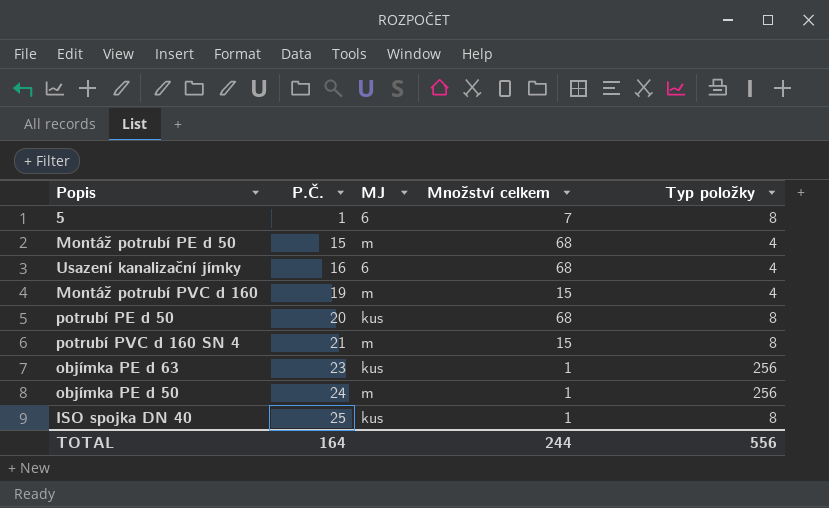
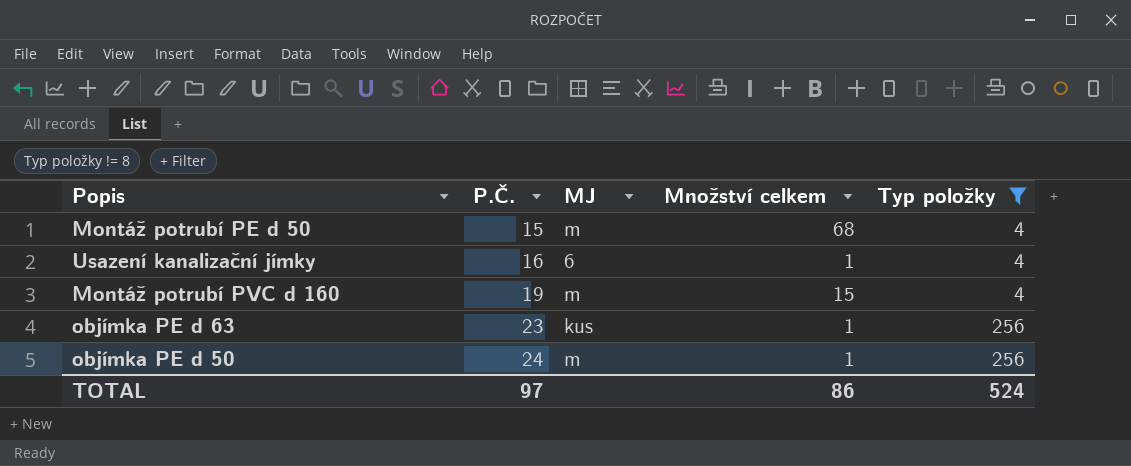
filter: none -> Typ položky != 8
Usazení kanalizační jímky | Množství celkem: 68 -> 1
TOTAL | P.Č.: 164 -> 97
TOTAL | Množství celkem: 244 -> 86
TOTAL | Typ položky: 556 -> 524

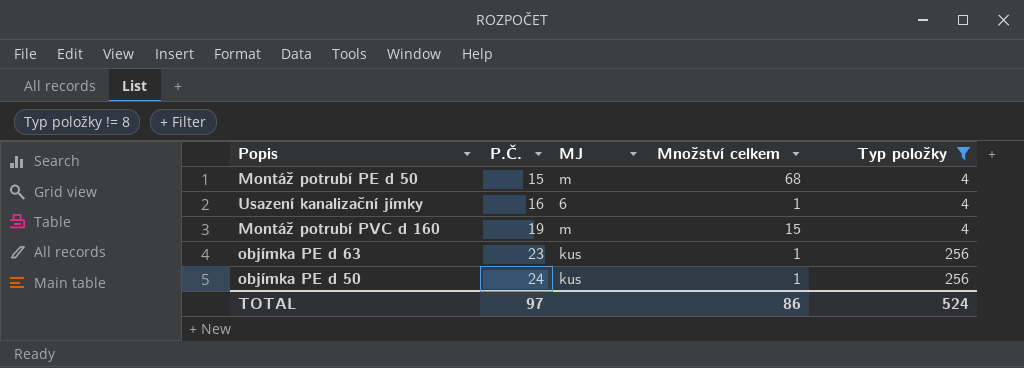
objímka PE d 50 | MJ: m -> kus

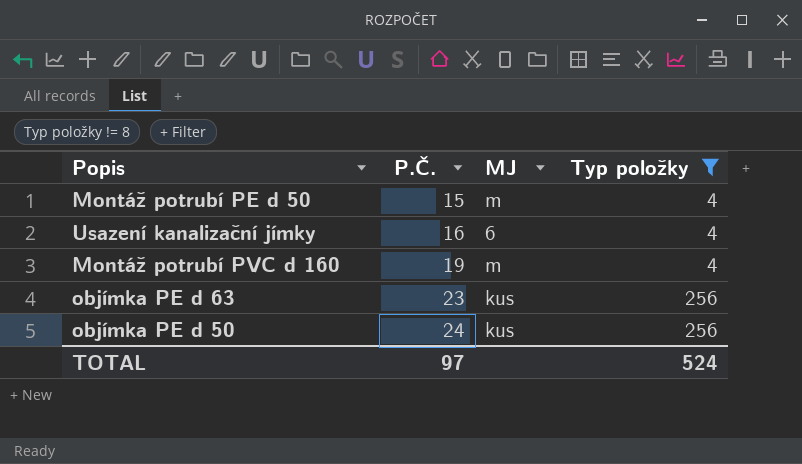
column Množství celkem | position: 4 -> none

